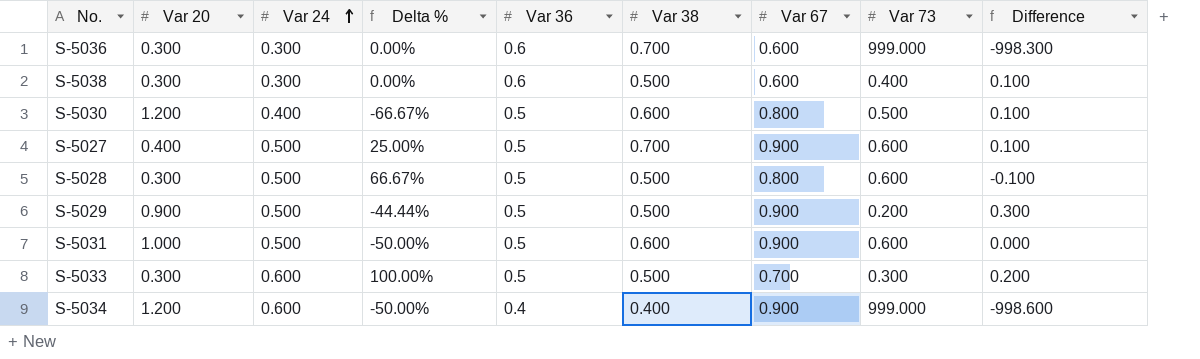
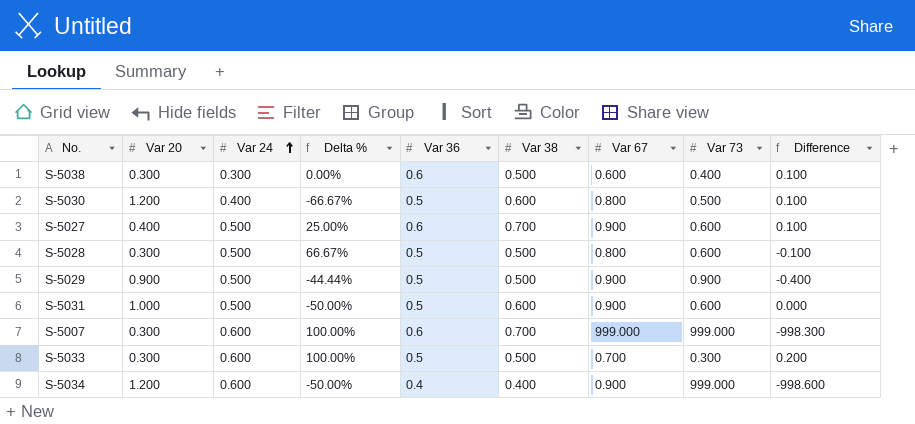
row S-5036: 0.300 | 0.300 | 0.00% | 0.6 | 0.700 | 0.600 | 999.000 | -998.300 -> none
S-5027 | Var 36: 0.5 -> 0.6
S-5029 | Var 73: 0.200 -> 0.900
S-5029 | Difference: 0.300 -> -0.400
row S-5007: none -> 0.300 | 0.600 | 100.00% | 0.6 | 0.700 | 999.000 | 999.000 | -998.300

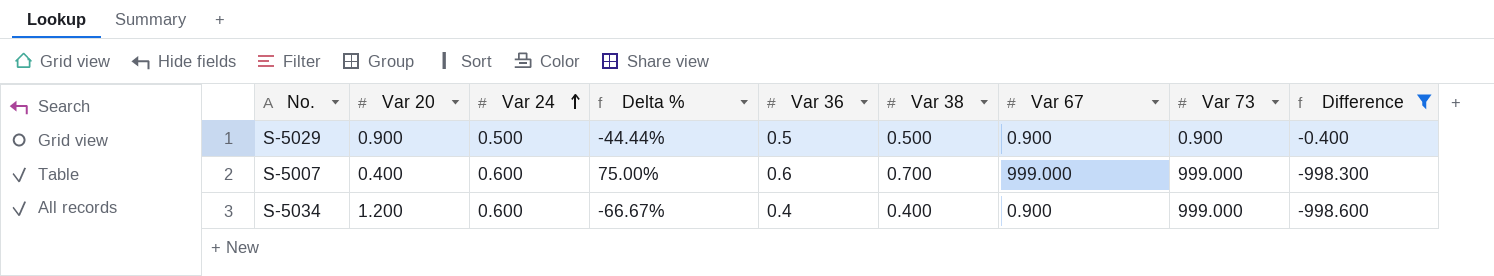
filter: none -> Difference <= -0.400
column Delta % | formula: ([Var 24] - [Var 20]) / [Var 20] -> ([Var 38] - [Var 20]) / [Var 20]
S-5007 | Var 20: 0.300 -> 0.400

